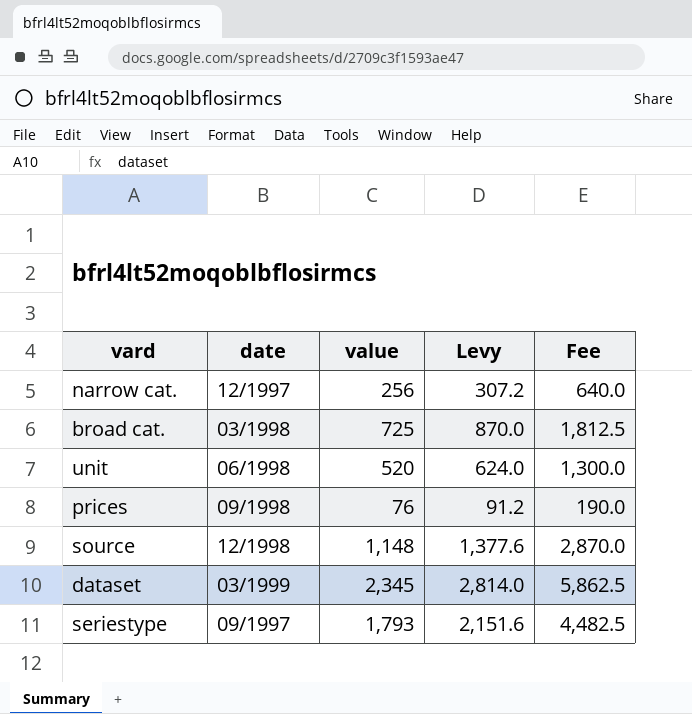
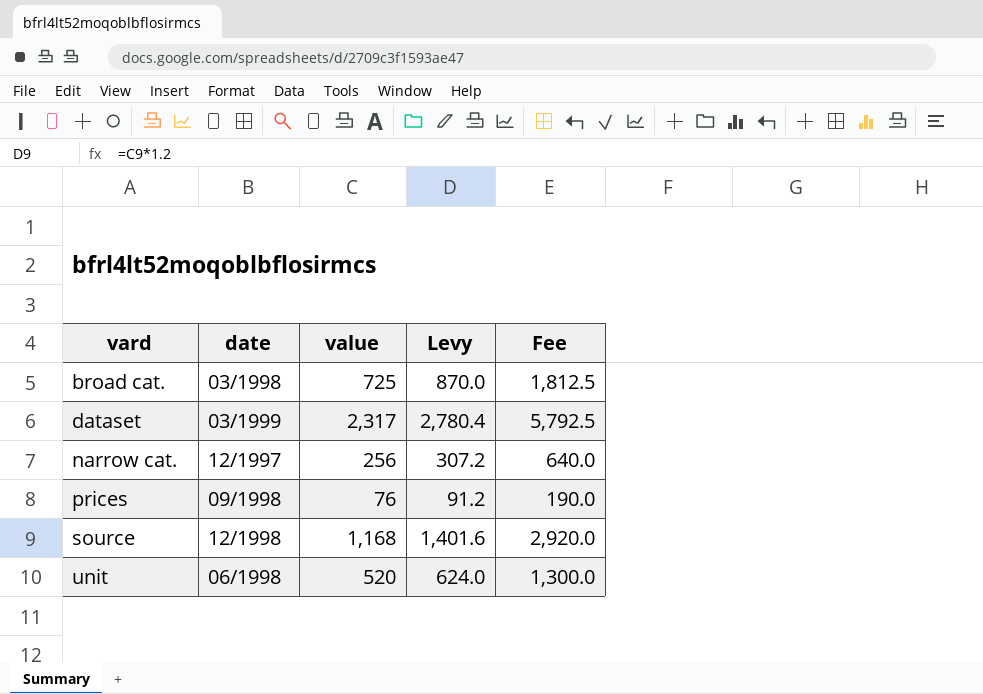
row order: none -> vard ascending
row seriestype: 09/1997 | 1,793 | 2,151.6 | 4,482.5 -> none
dataset | value: 2,345 -> 2,317
dataset | Levy: 2,814.0 -> 2,780.4
dataset | Fee: 5,862.5 -> 5,792.5
source | value: 1,148 -> 1,168
source | Levy: 1,377.6 -> 1,401.6
source | Fee: 2,870.0 -> 2,920.0

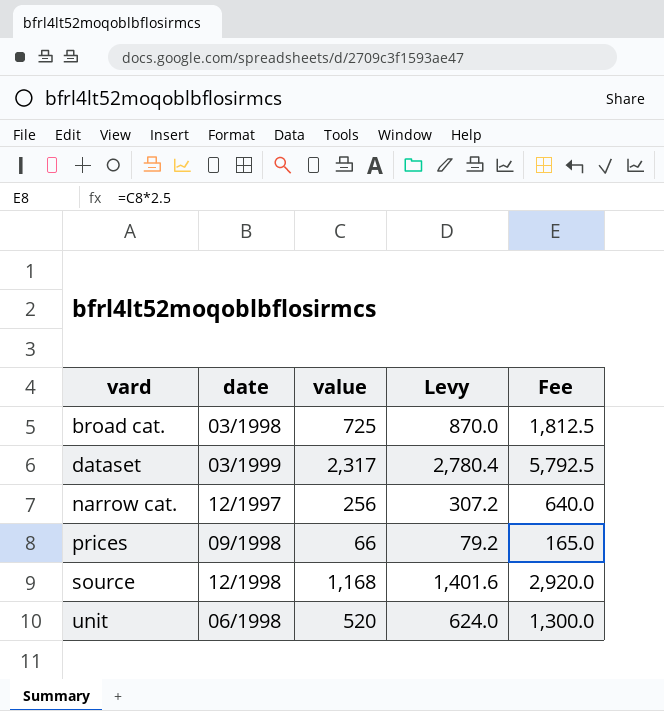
prices | value: 76 -> 66
prices | Levy: 91.2 -> 79.2
prices | Fee: 190.0 -> 165.0

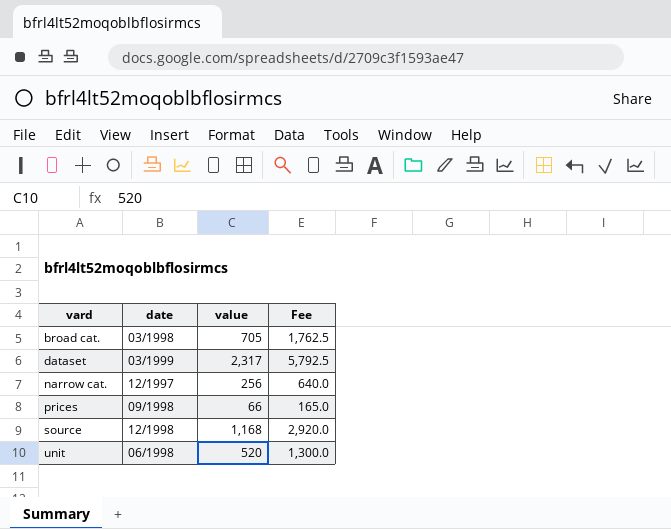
column Levy | formula: [value] * 1.2 -> none
broad cat. | value: 725 -> 705
broad cat. | Fee: 1,812.5 -> 1,762.5

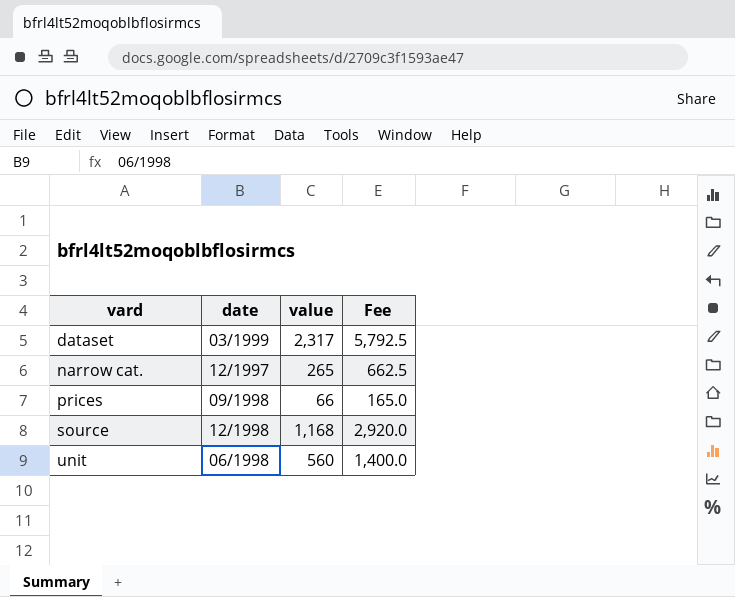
row broad cat.: 03/1998 | 705 | 1,762.5 -> none
narrow cat. | value: 256 -> 265
narrow cat. | Fee: 640.0 -> 662.5
unit | value: 520 -> 560
unit | Fee: 1,300.0 -> 1,400.0

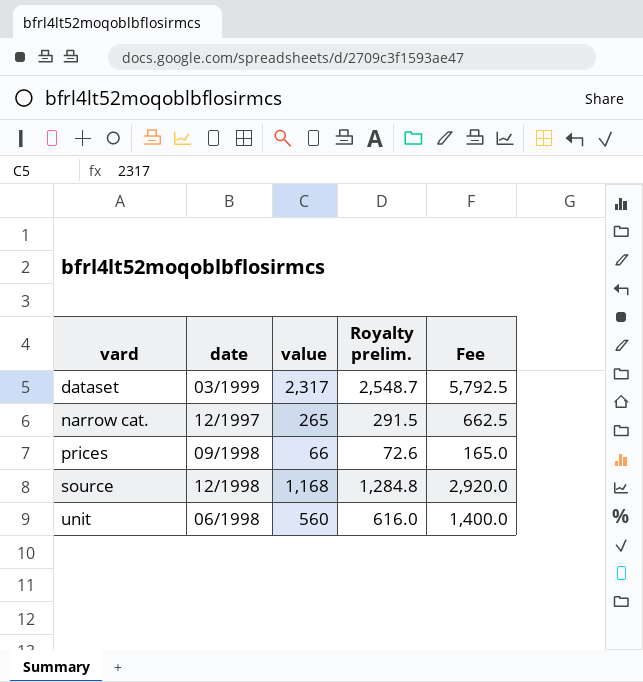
column Royalty prelim. | formula: none -> [value] * 1.1

